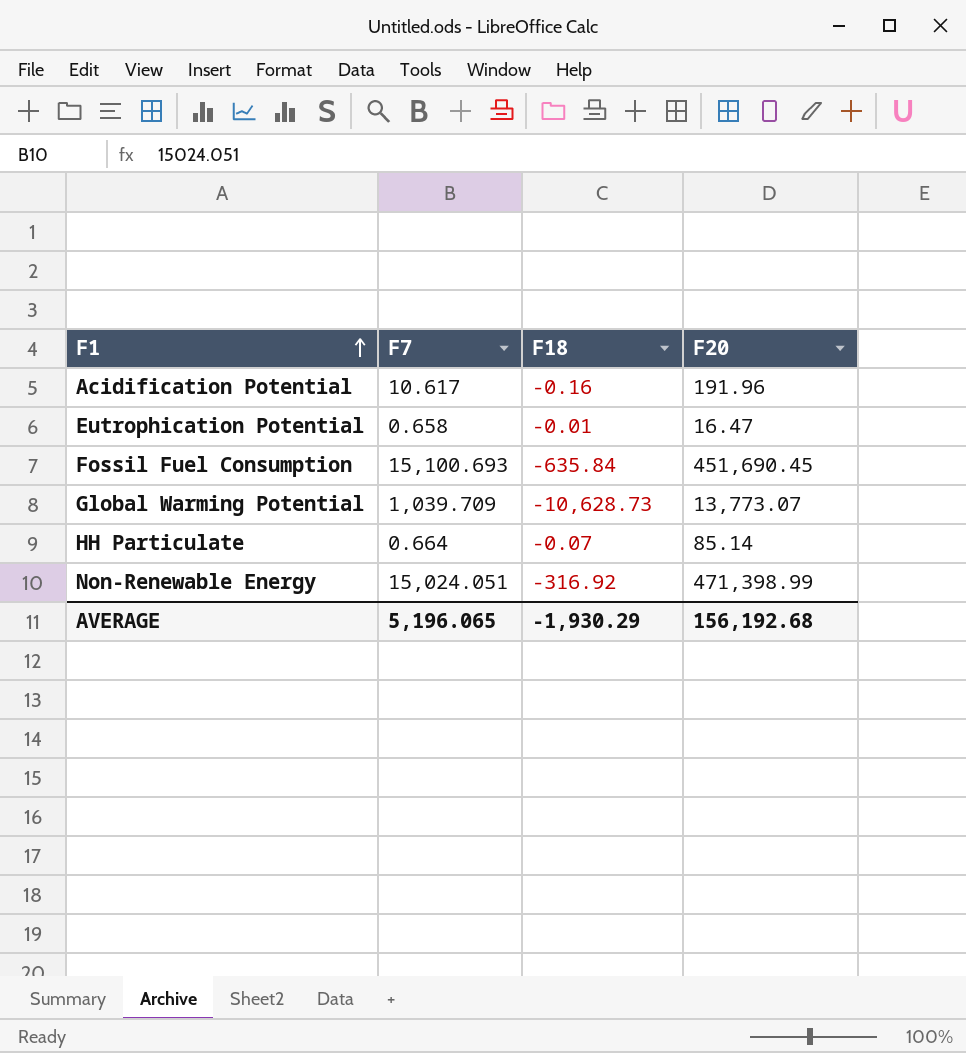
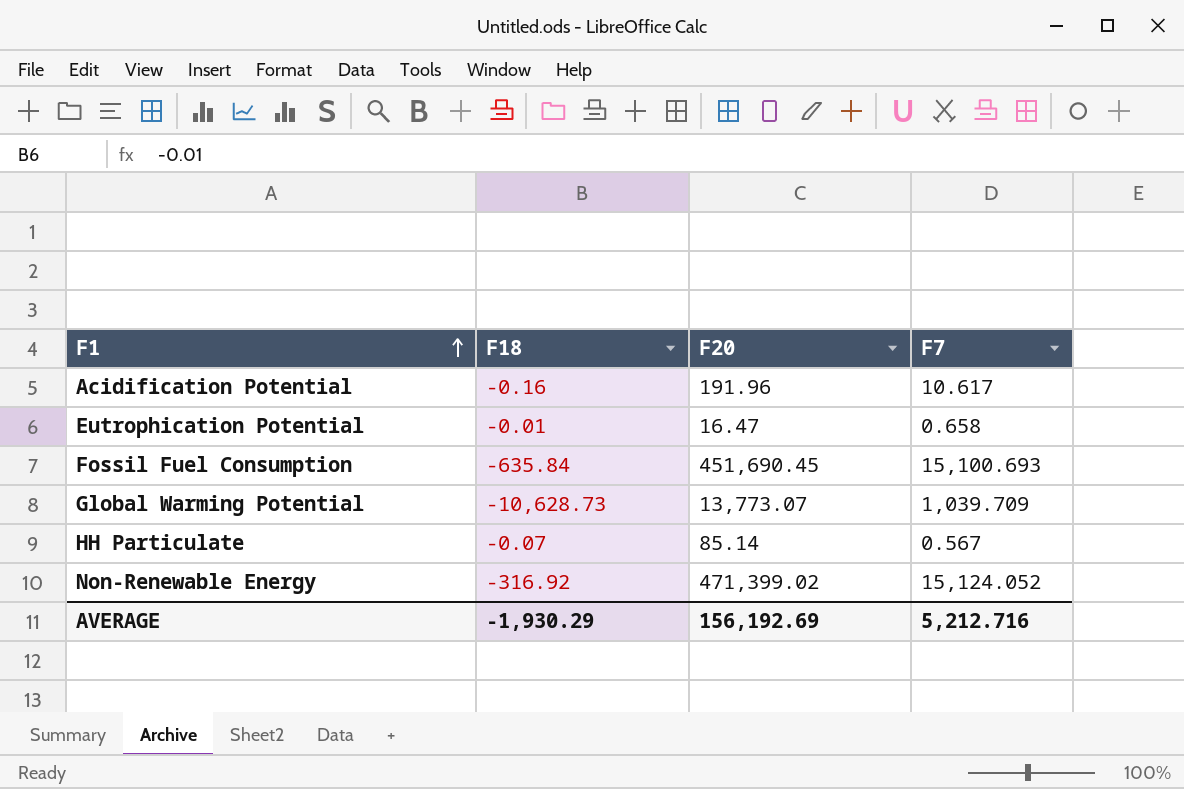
column F7 | position: 2 -> 4
HH Particulate | F7: 0.664 -> 0.567
Non-Renewable Energy | F20: 471,398.99 -> 471,399.02
Non-Renewable Energy | F7: 15,024.051 -> 15,124.052
AVERAGE | F20: 156,192.68 -> 156,192.69
AVERAGE | F7: 5,196.065 -> 5,212.716

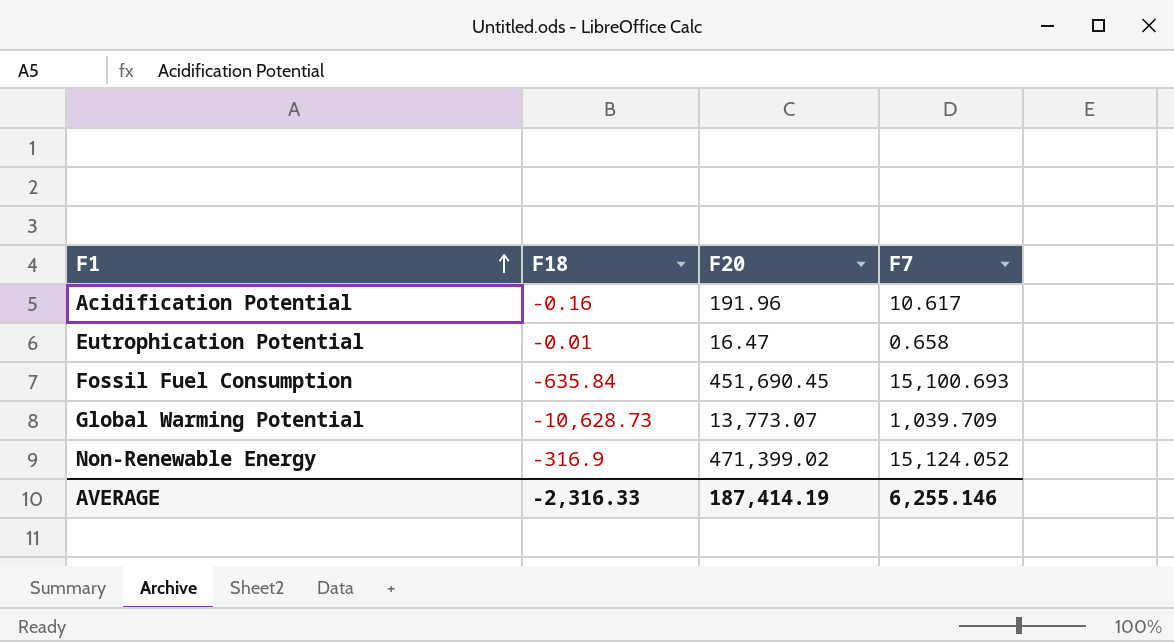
row HH Particulate: -0.07 | 85.14 | 0.567 -> none
Non-Renewable Energy | F18: -316.92 -> -316.9
AVERAGE | F18: -1,930.29 -> -2,316.33
AVERAGE | F20: 156,192.69 -> 187,414.19
AVERAGE | F7: 5,212.716 -> 6,255.146

